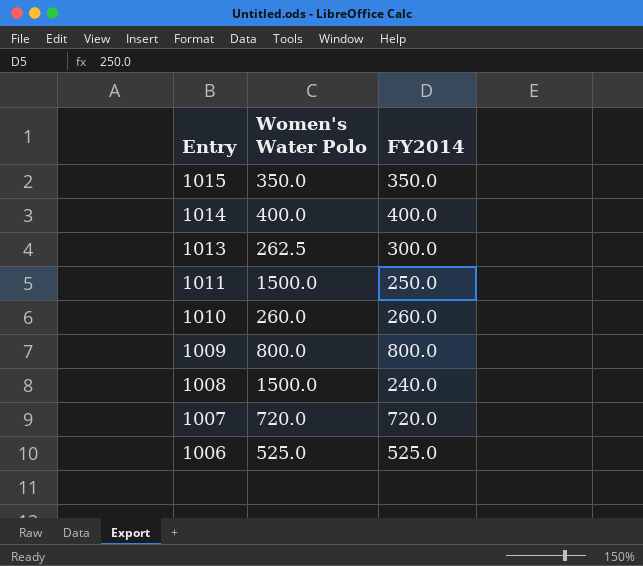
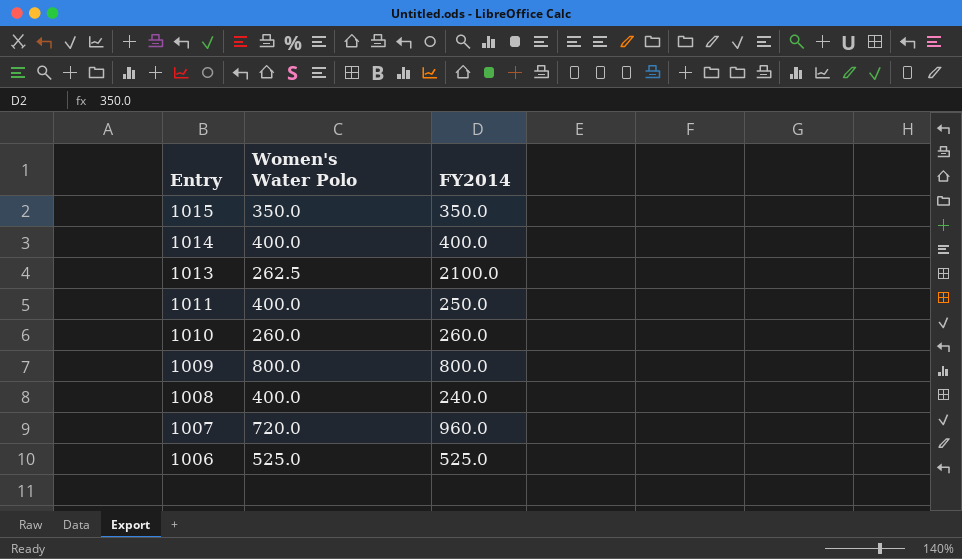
1013 | FY2014: 300.0 -> 2100.0
1011 | Women's Water Polo: 1500.0 -> 400.0
1008 | Women's Water Polo: 1500.0 -> 400.0
1007 | FY2014: 720.0 -> 960.0

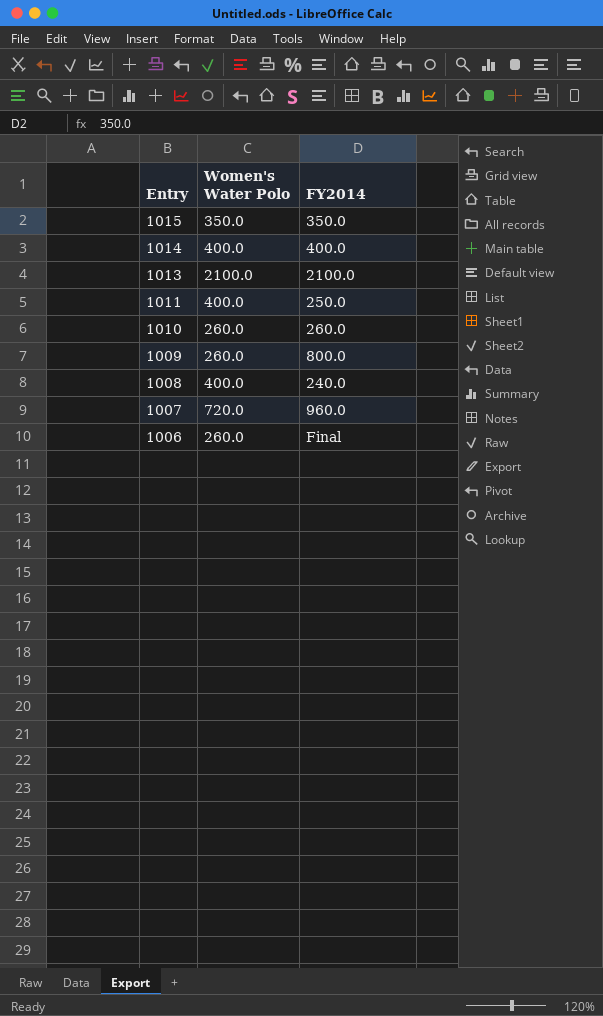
1013 | Women's Water Polo: 262.5 -> 2100.0
1009 | Women's Water Polo: 800.0 -> 260.0
1006 | Women's Water Polo: 525.0 -> 260.0
1006 | FY2014: 525.0 -> Final

